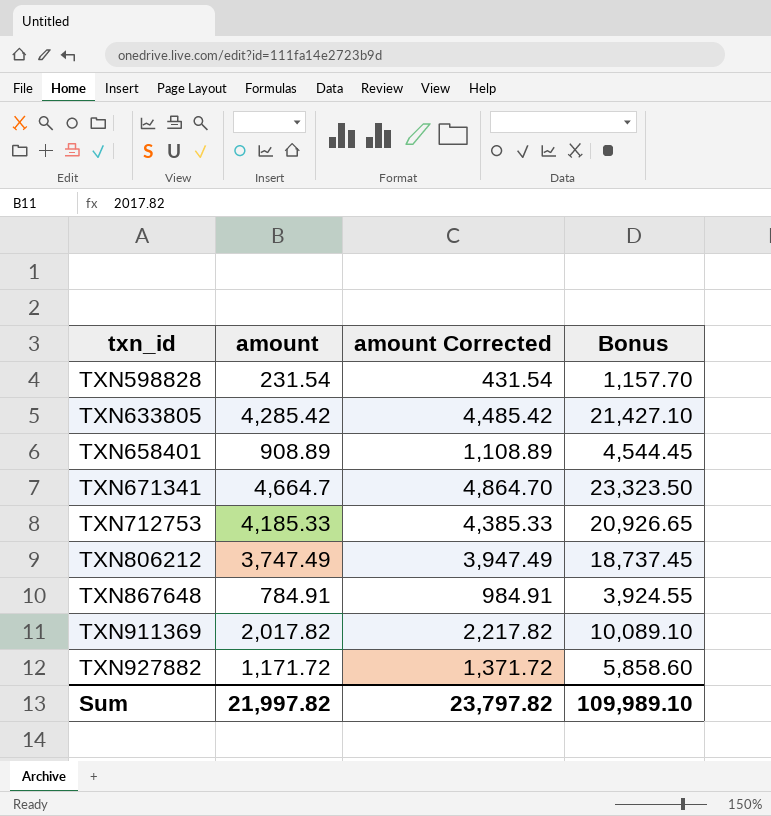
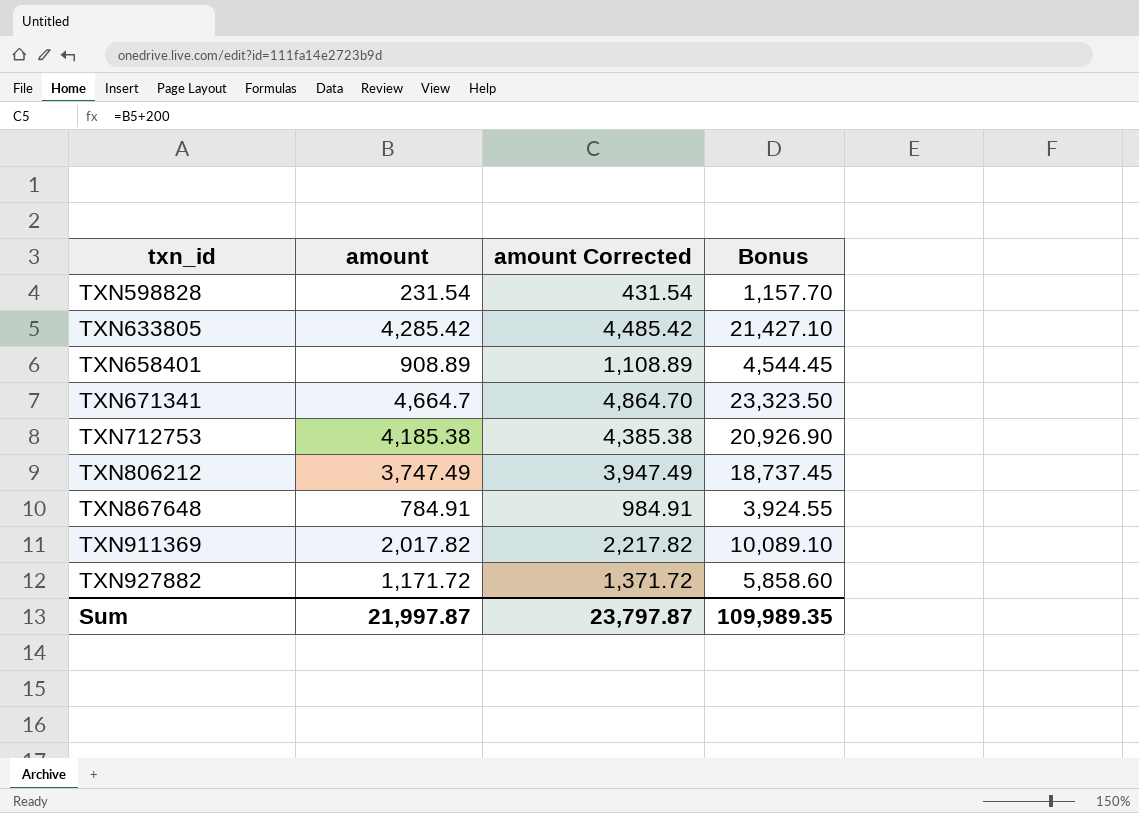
TXN712753 | amount: 4,185.33 -> 4,185.38
TXN712753 | amount Corrected: 4,385.33 -> 4,385.38
TXN712753 | Bonus: 20,926.65 -> 20,926.90
Sum | amount: 21,997.82 -> 21,997.87
Sum | amount Corrected: 23,797.82 -> 23,797.87
Sum | Bonus: 109,989.10 -> 109,989.35

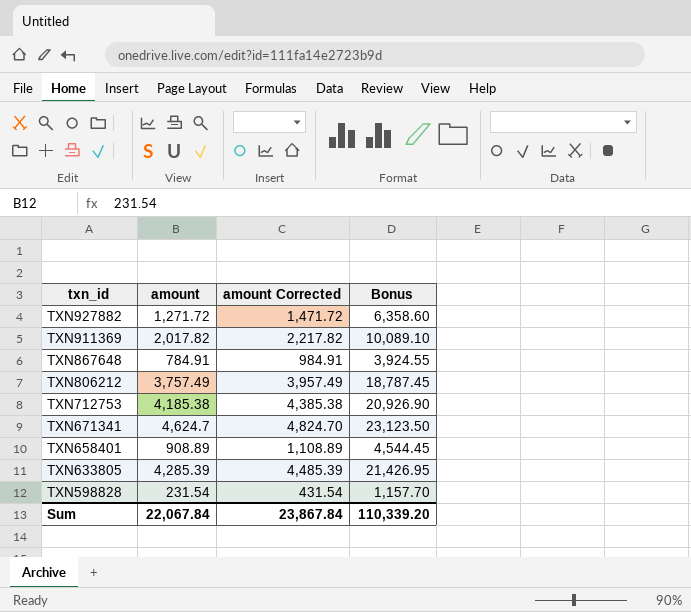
row order: txn_id ascending -> txn_id descending
TXN927882 | amount: 1,171.72 -> 1,271.72
TXN927882 | amount Corrected: 1,371.72 -> 1,471.72
TXN927882 | Bonus: 5,858.60 -> 6,358.60
TXN806212 | amount: 3,747.49 -> 3,757.49
TXN806212 | amount Corrected: 3,947.49 -> 3,957.49
TXN806212 | Bonus: 18,737.45 -> 18,787.45
TXN671341 | amount: 4,664.7 -> 4,624.7
TXN671341 | amount Corrected: 4,864.70 -> 4,824.70
TXN671341 | Bonus: 23,323.50 -> 23,123.50
TXN633805 | amount: 4,285.42 -> 4,285.39
TXN633805 | amount Corrected: 4,485.42 -> 4,485.39
TXN633805 | Bonus: 21,427.10 -> 21,426.95
Sum | amount: 21,997.87 -> 22,067.84
Sum | amount Corrected: 23,797.87 -> 23,867.84
Sum | Bonus: 109,989.35 -> 110,339.20

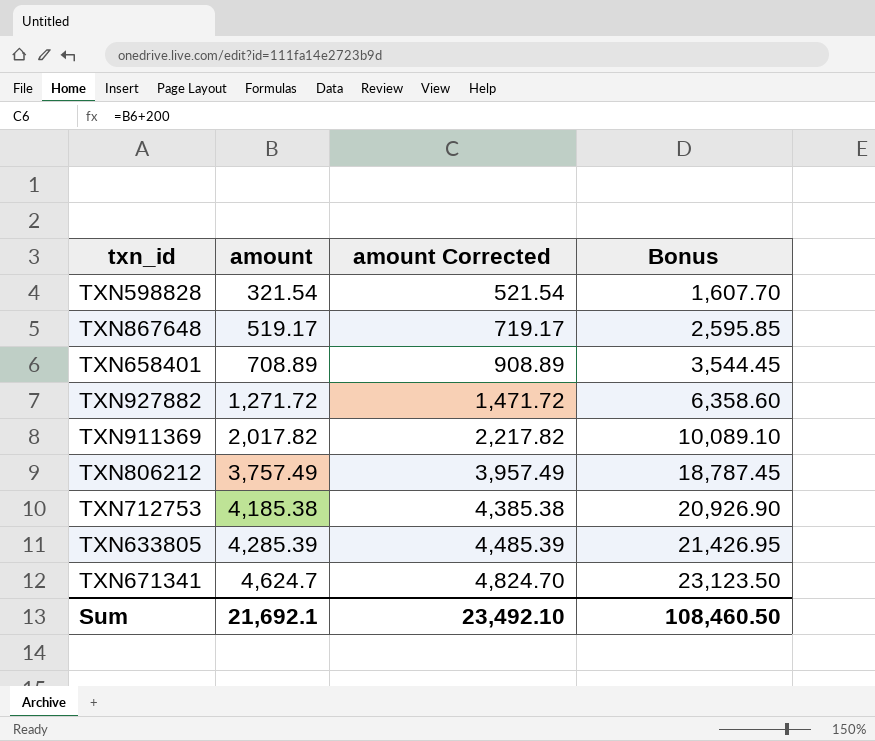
row order: txn_id descending -> amount ascending
TXN598828 | amount: 231.54 -> 321.54
TXN598828 | amount Corrected: 431.54 -> 521.54
TXN598828 | Bonus: 1,157.70 -> 1,607.70
TXN867648 | amount: 784.91 -> 519.17
TXN867648 | amount Corrected: 984.91 -> 719.17
TXN867648 | Bonus: 3,924.55 -> 2,595.85
TXN658401 | amount: 908.89 -> 708.89
TXN658401 | amount Corrected: 1,108.89 -> 908.89
TXN658401 | Bonus: 4,544.45 -> 3,544.45
Sum | amount: 22,067.84 -> 21,692.1
Sum | amount Corrected: 23,867.84 -> 23,492.10
Sum | Bonus: 110,339.20 -> 108,460.50

